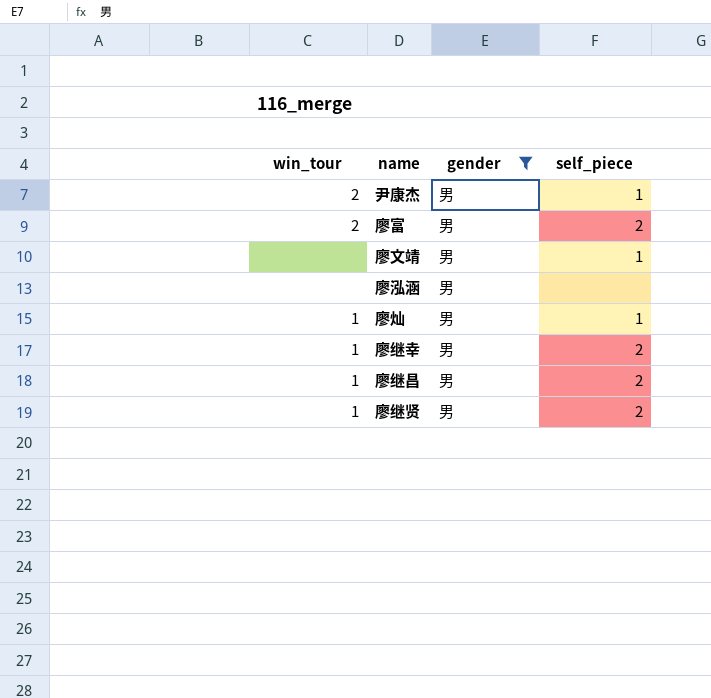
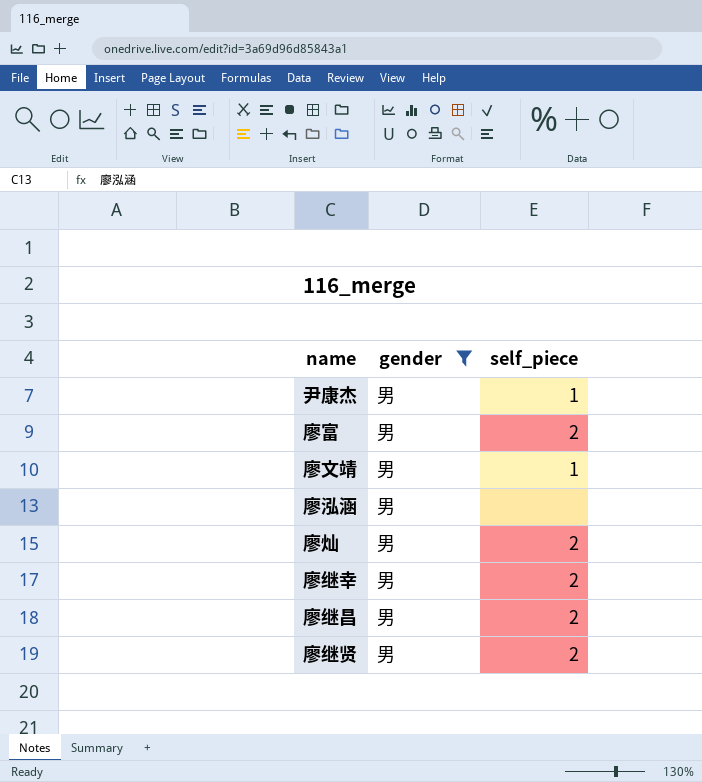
column win_tour | position: 1 -> none
廖灿 | self_piece: 1 -> 2

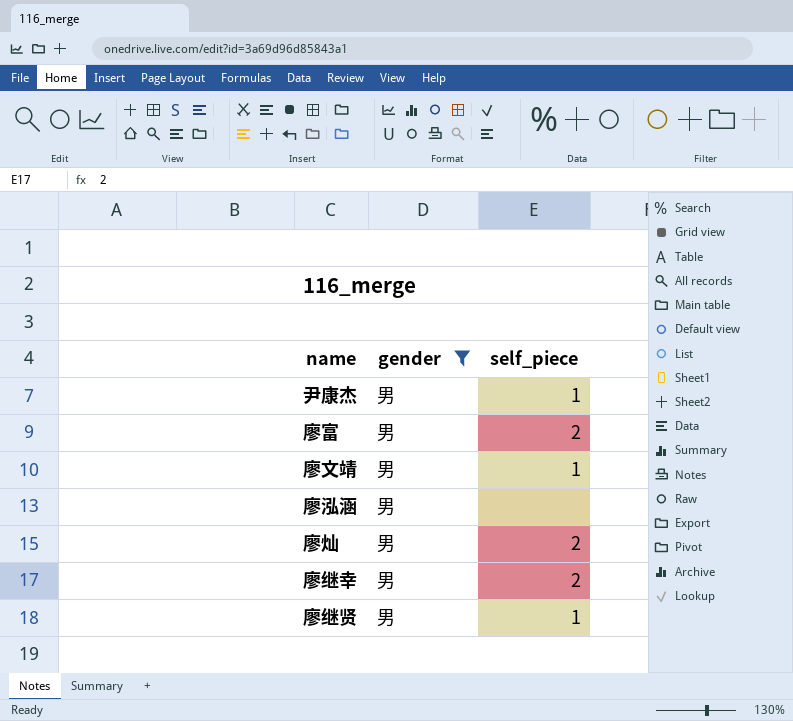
row 廖继昌: 男 | 2 -> none
廖继贤 | self_piece: 2 -> 1

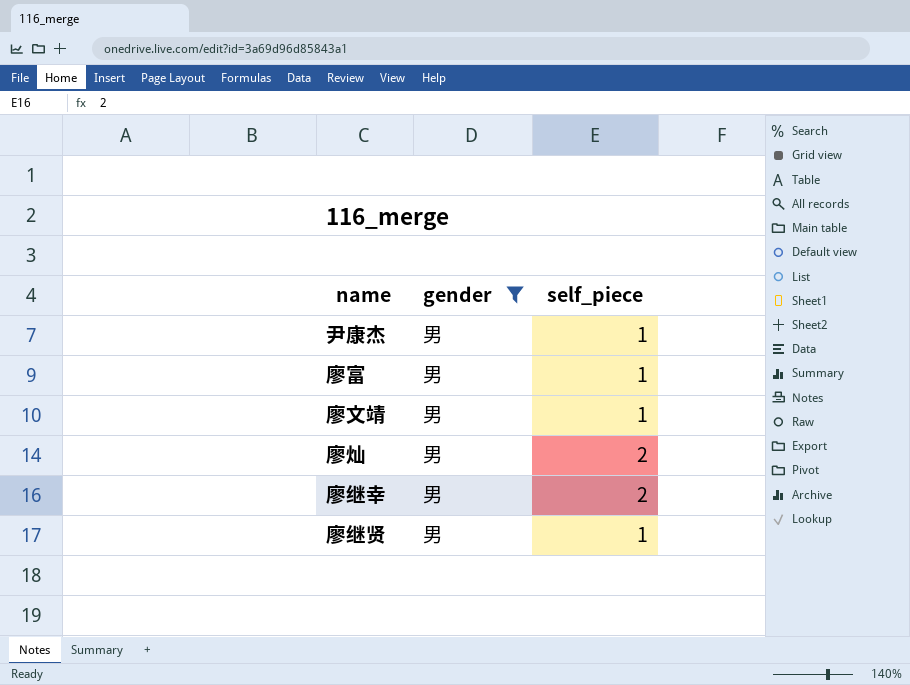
row 廖泓涵: 男 | none -> none
廖富 | self_piece: 2 -> 1

